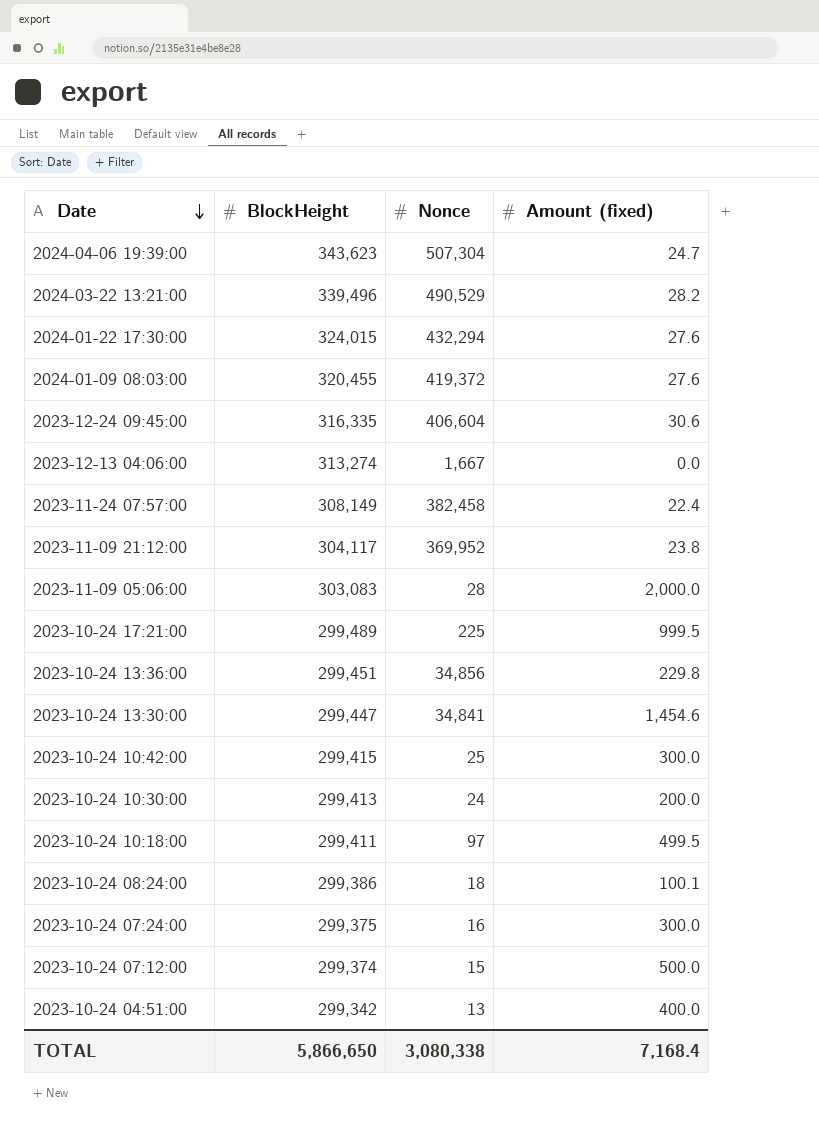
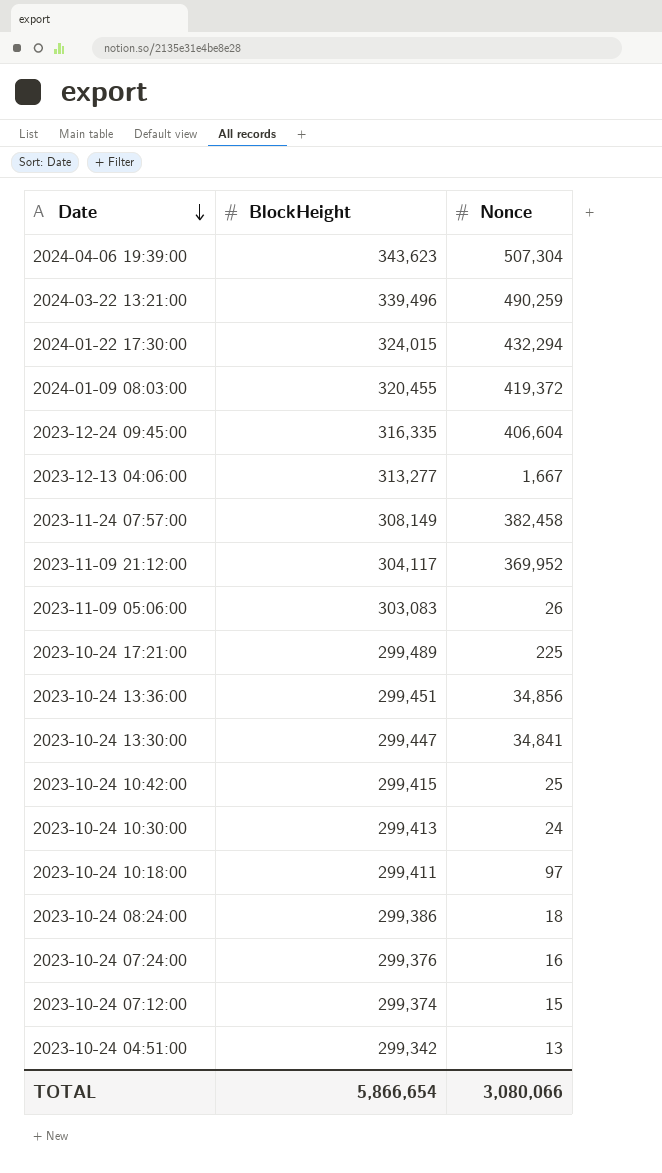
column Amount (fixed) | position: 4 -> none
2024-03-22 13:21:00 | Nonce: 490,529 -> 490,259
2023-12-13 04:06:00 | BlockHeight: 313,274 -> 313,277
2023-11-09 05:06:00 | Nonce: 28 -> 26
2023-10-24 07:24:00 | BlockHeight: 299,375 -> 299,376
TOTAL | BlockHeight: 5,866,650 -> 5,866,654
TOTAL | Nonce: 3,080,338 -> 3,080,066

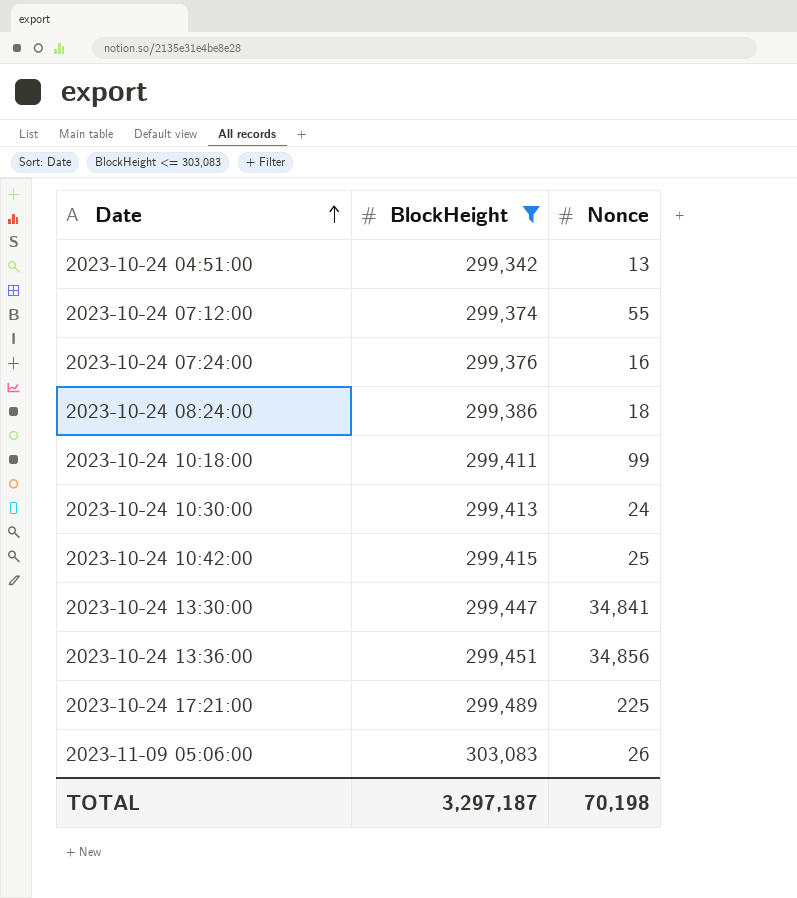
filter: none -> BlockHeight <= 303,083
row order: Date descending -> Date ascending
2023-10-24 07:12:00 | Nonce: 15 -> 55
2023-10-24 10:18:00 | Nonce: 97 -> 99
TOTAL | BlockHeight: 5,866,654 -> 3,297,187
TOTAL | Nonce: 3,080,066 -> 70,198

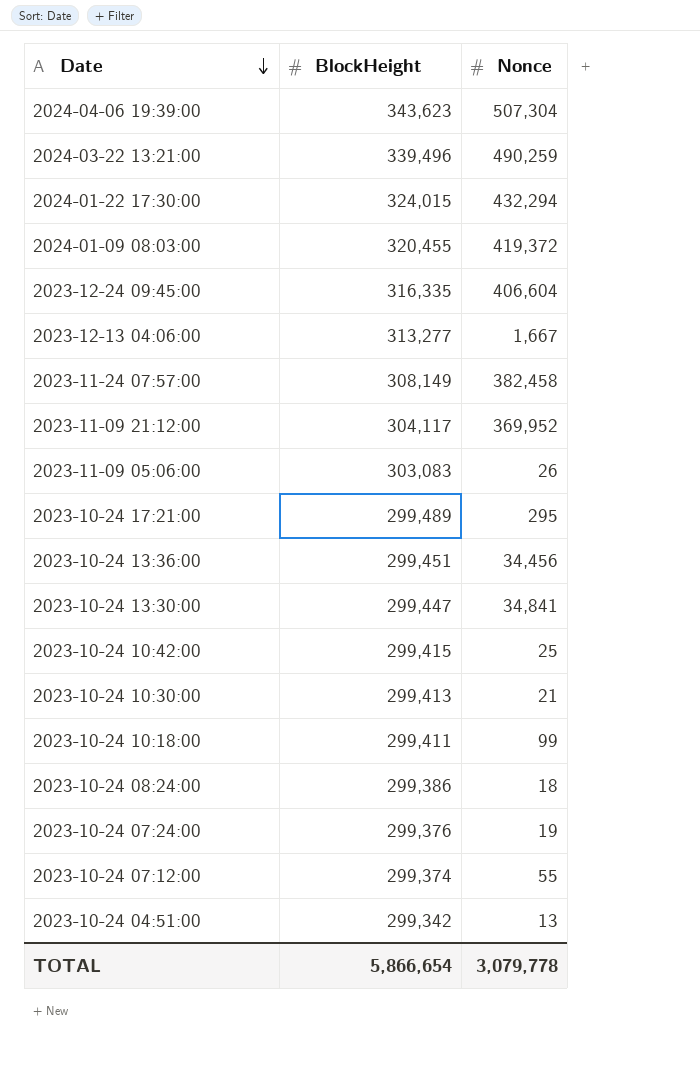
filter: BlockHeight <= 303,083 -> none
row order: Date ascending -> Date descending
2023-10-24 17:21:00 | Nonce: 225 -> 295
2023-10-24 13:36:00 | Nonce: 34,856 -> 34,456
2023-10-24 10:30:00 | Nonce: 24 -> 21
2023-10-24 07:24:00 | Nonce: 16 -> 19
TOTAL | BlockHeight: 3,297,187 -> 5,866,654
TOTAL | Nonce: 70,198 -> 3,079,778

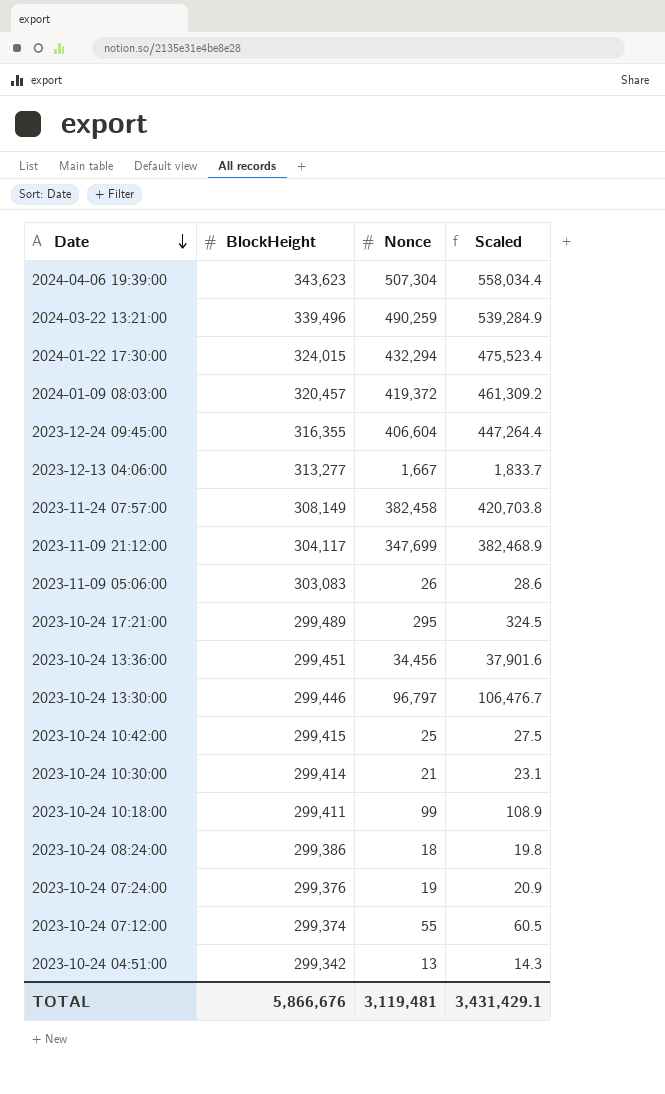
column Scaled | formula: none -> [Nonce] * 1.1
2024-01-09 08:03:00 | BlockHeight: 320,455 -> 320,457
2023-12-24 09:45:00 | BlockHeight: 316,335 -> 316,355
2023-11-09 21:12:00 | Nonce: 369,952 -> 347,699
2023-10-24 13:30:00 | BlockHeight: 299,447 -> 299,446
2023-10-24 13:30:00 | Nonce: 34,841 -> 96,797
2023-10-24 10:30:00 | BlockHeight: 299,413 -> 299,414
TOTAL | BlockHeight: 5,866,654 -> 5,866,676
TOTAL | Nonce: 3,079,778 -> 3,119,481

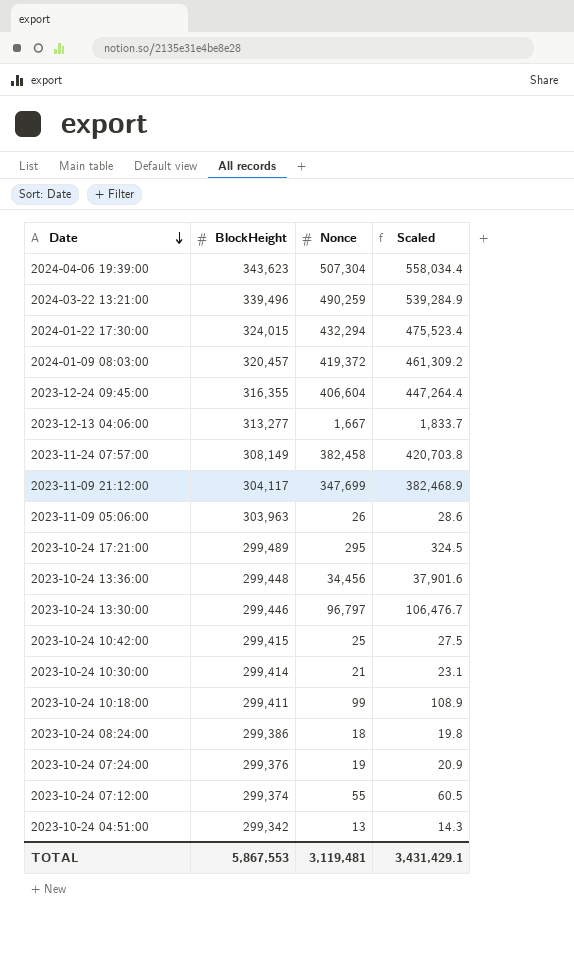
2023-11-09 05:06:00 | BlockHeight: 303,083 -> 303,963
2023-10-24 13:36:00 | BlockHeight: 299,451 -> 299,448
TOTAL | BlockHeight: 5,866,676 -> 5,867,553

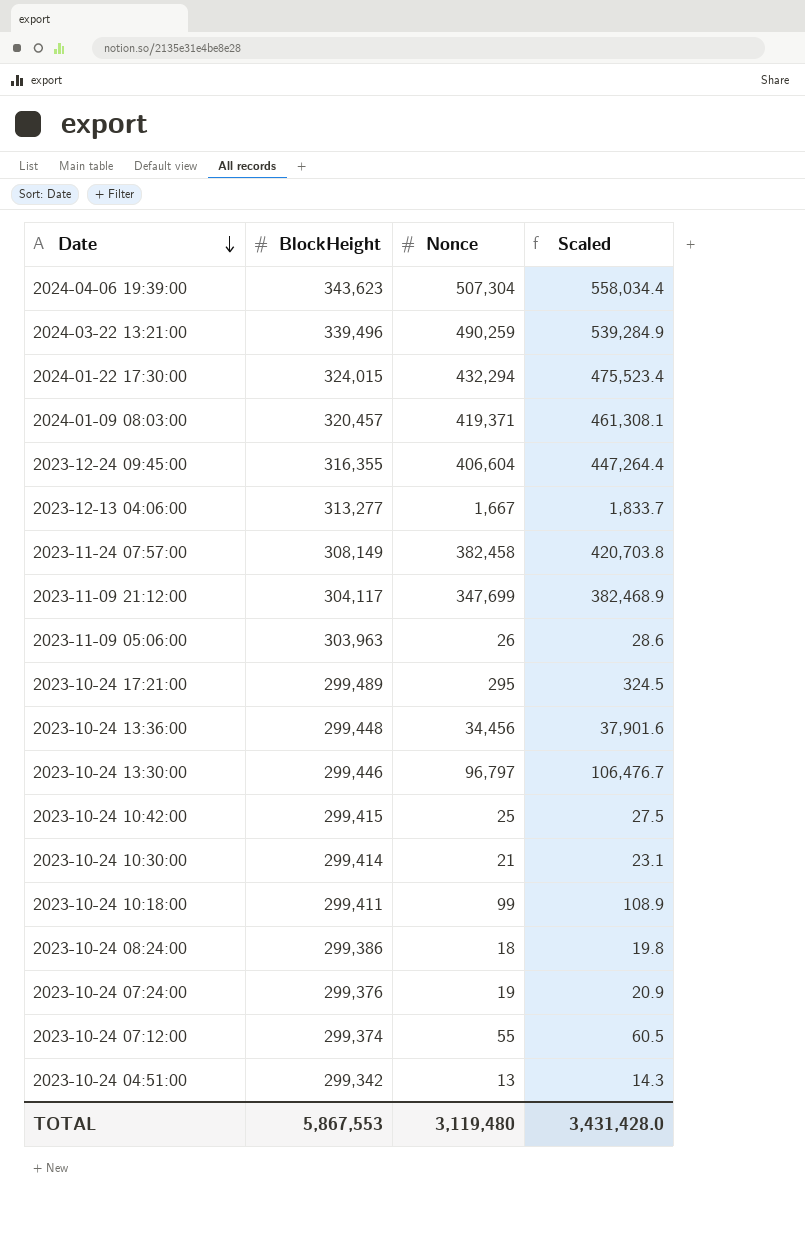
2024-01-09 08:03:00 | Nonce: 419,372 -> 419,371
2024-01-09 08:03:00 | Scaled: 461,309.2 -> 461,308.1
TOTAL | Nonce: 3,119,481 -> 3,119,480
TOTAL | Scaled: 3,431,429.1 -> 3,431,428.0

